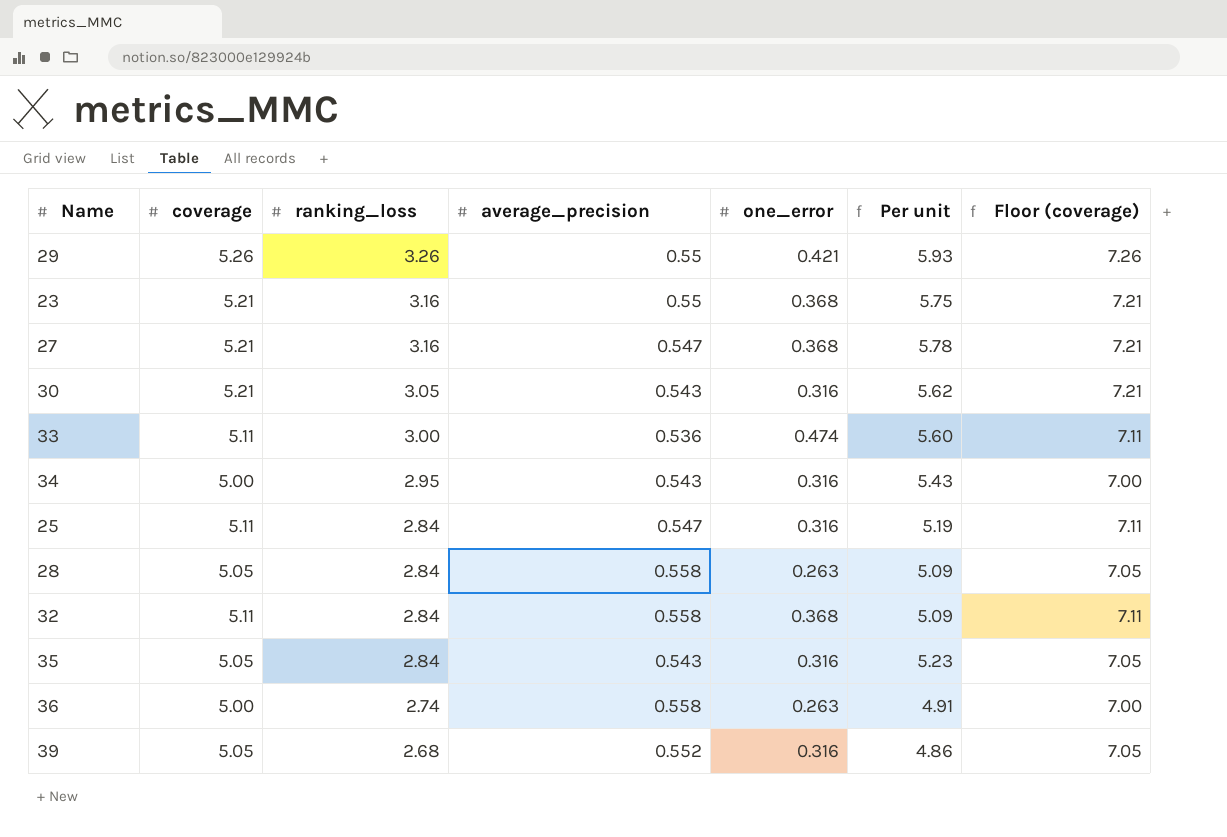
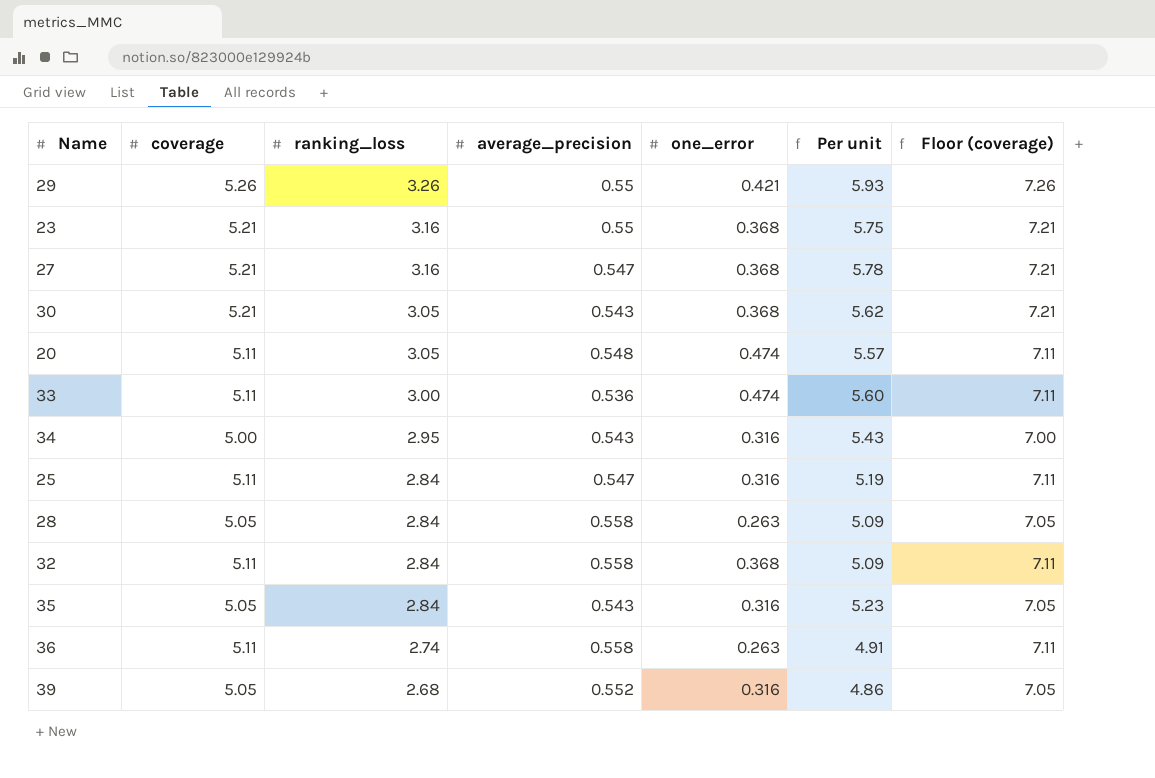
30 | one_error: 0.316 -> 0.368
row 20: none -> 5.11 | 3.05 | 0.548 | 0.474 | 5.57 | 7.11
36 | coverage: 5.00 -> 5.11
36 | Floor (coverage): 7.00 -> 7.11

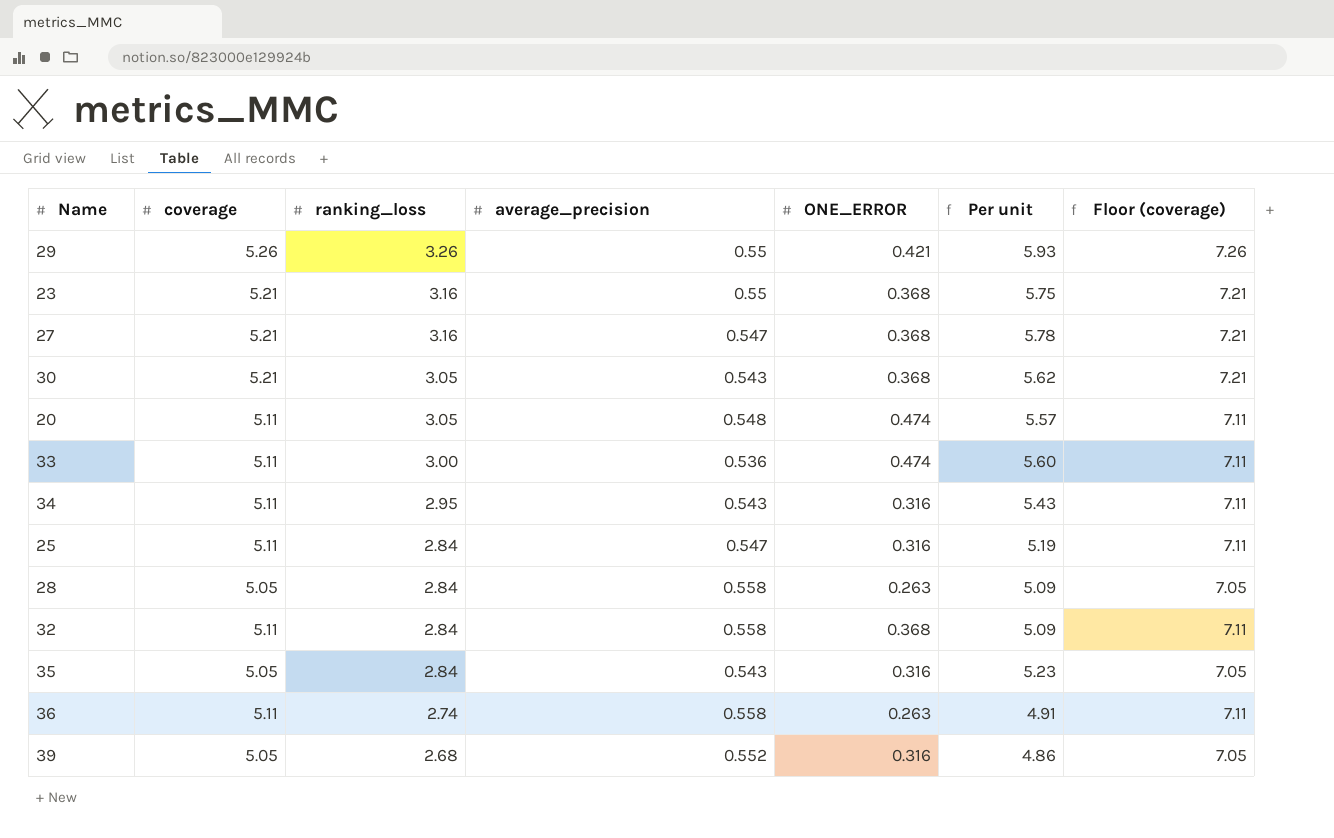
column name: one_error -> ONE_ERROR
34 | coverage: 5.00 -> 5.11
34 | Floor (coverage): 7.00 -> 7.11

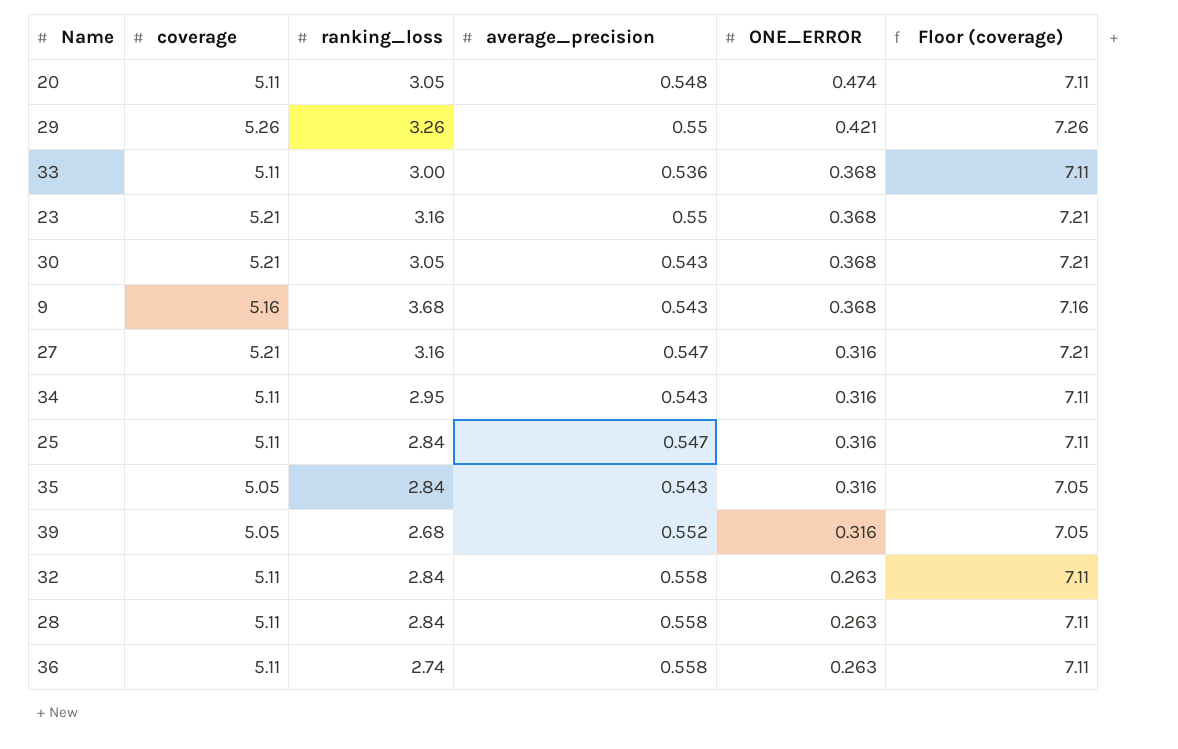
row order: ranking_loss descending -> ONE_ERROR descending
column Per unit | formula: [ranking_loss] / [average_precision] -> none
33 | ONE_ERROR: 0.474 -> 0.368
row 9: none -> 5.16 | 3.68 | 0.543 | 0.368 | 7.16
27 | ONE_ERROR: 0.368 -> 0.316
32 | ONE_ERROR: 0.368 -> 0.263
28 | coverage: 5.05 -> 5.11
28 | Floor (coverage): 7.05 -> 7.11

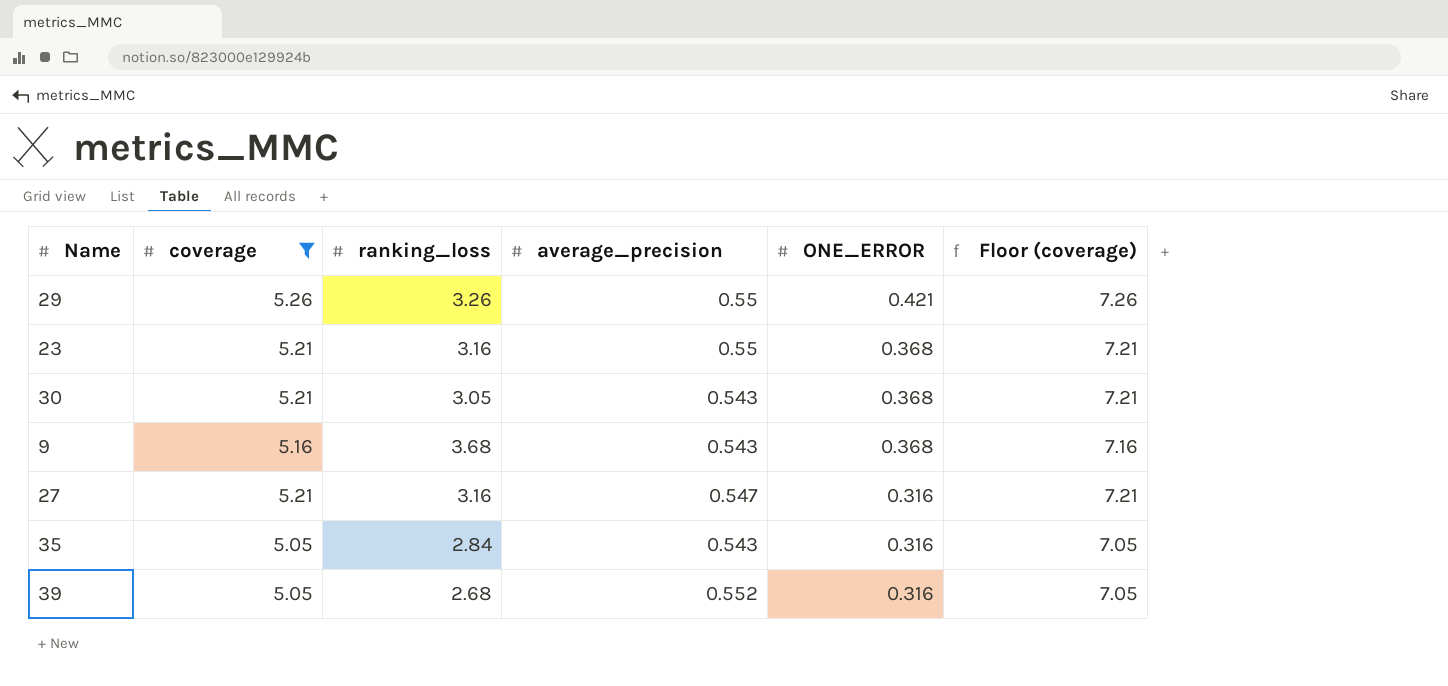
filter: none -> coverage != 5.11

